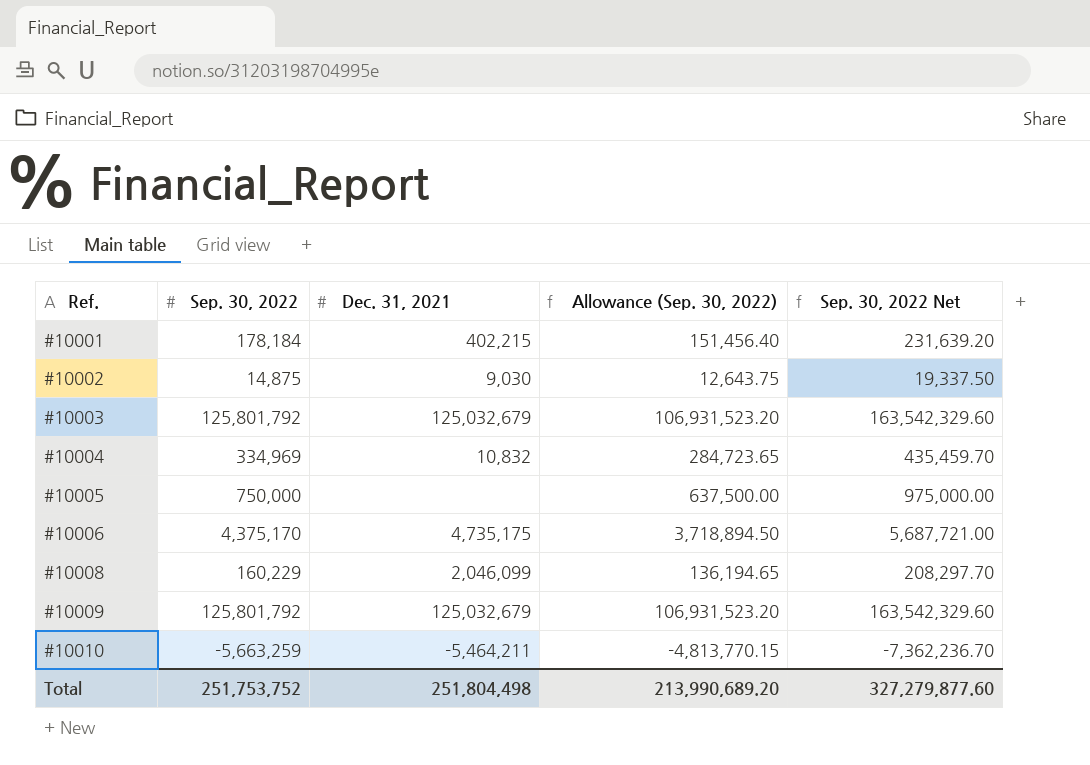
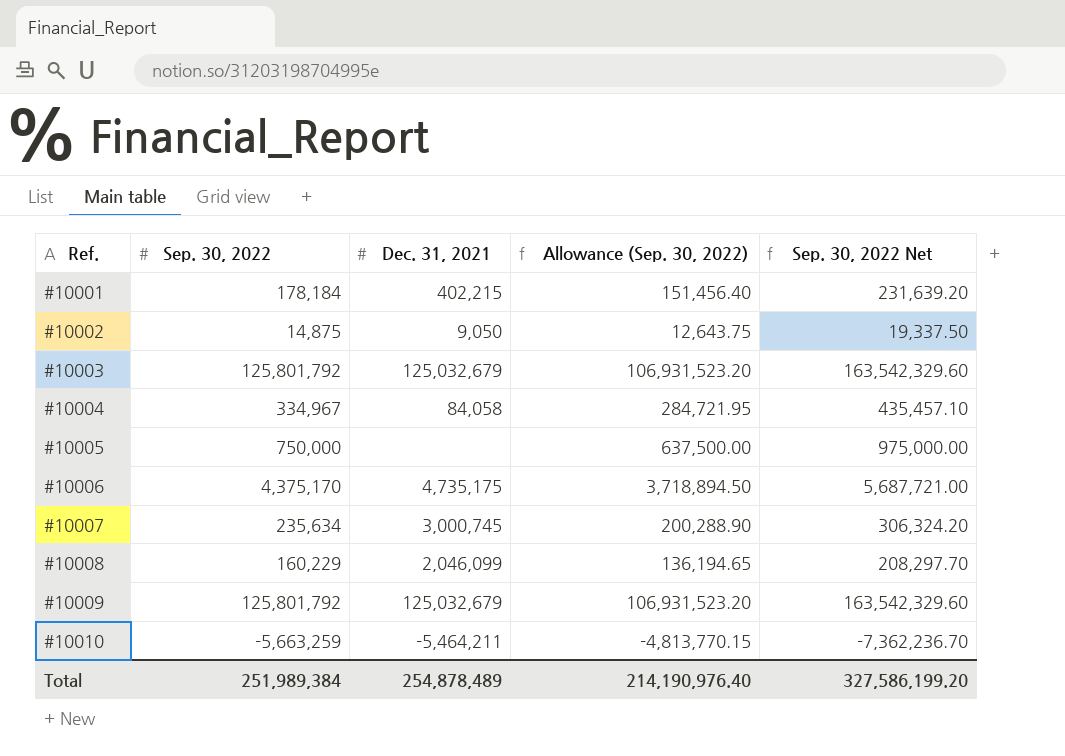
#10002 | Dec. 31, 2021: 9,030 -> 9,050
#10004 | Sep. 30, 2022: 334,969 -> 334,967
#10004 | Dec. 31, 2021: 10,832 -> 84,058
#10004 | Allowance (Sep. 30, 2022): 284,723.65 -> 284,721.95
#10004 | Sep. 30, 2022 Net: 435,459.70 -> 435,457.10
row #10007: none -> 235,634 | 3,000,745 | 200,288.90 | 306,324.20
Total | Sep. 30, 2022: 251,753,752 -> 251,989,384
Total | Dec. 31, 2021: 251,804,498 -> 254,878,489
Total | Allowance (Sep. 30, 2022): 213,990,689.20 -> 214,190,976.40
Total | Sep. 30, 2022 Net: 327,279,877.60 -> 327,586,199.20

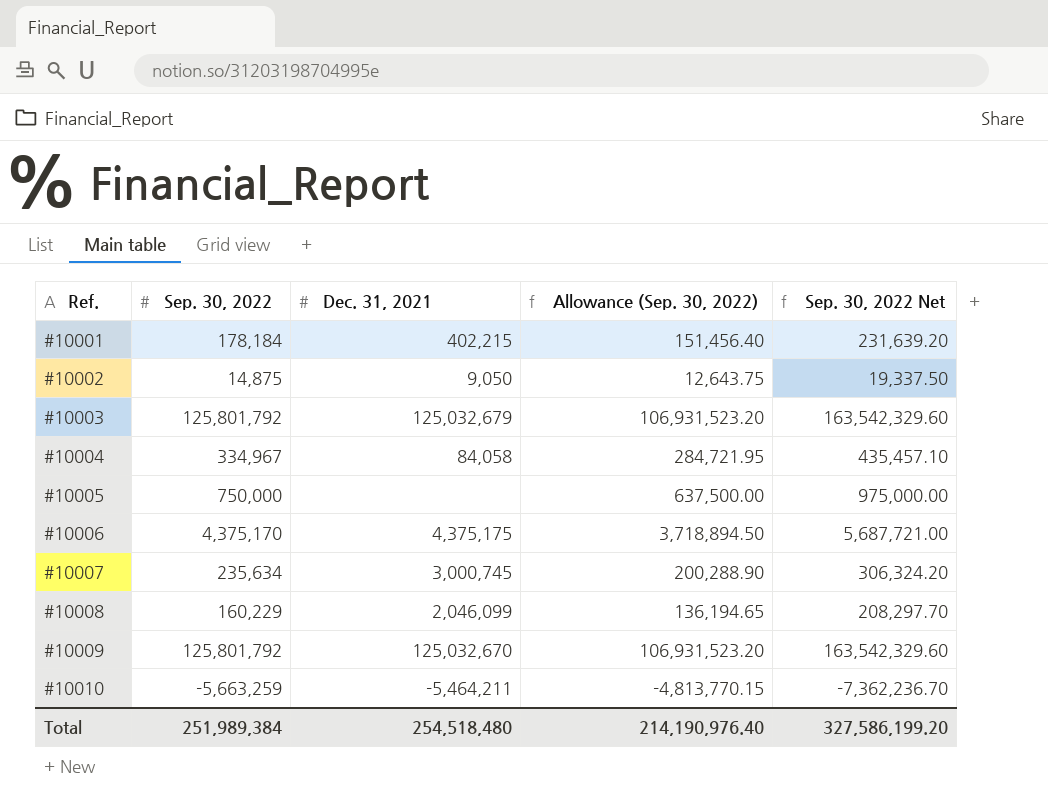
#10006 | Dec. 31, 2021: 4,735,175 -> 4,375,175
#10009 | Dec. 31, 2021: 125,032,679 -> 125,032,670
Total | Dec. 31, 2021: 254,878,489 -> 254,518,480

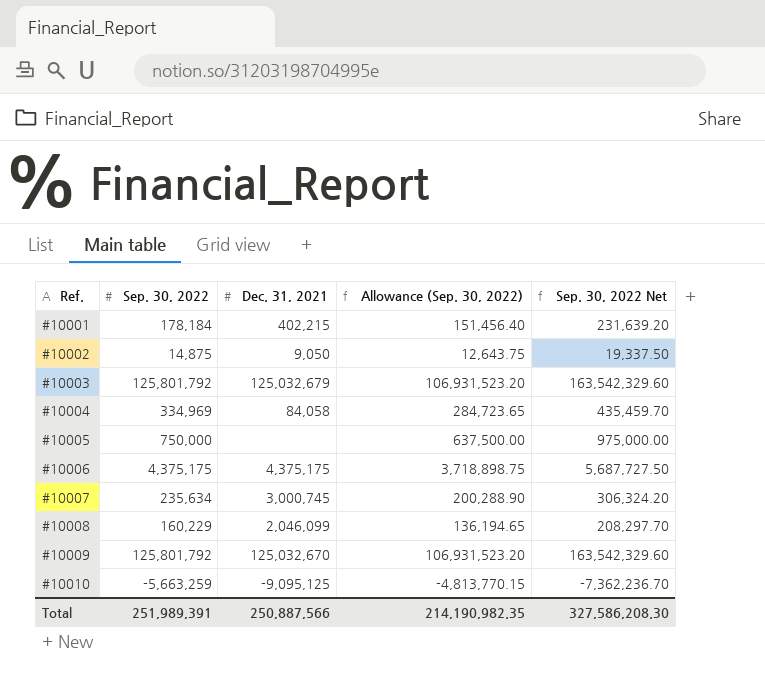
#10004 | Sep. 30, 2022: 334,967 -> 334,969
#10004 | Allowance (Sep. 30, 2022): 284,721.95 -> 284,723.65
#10004 | Sep. 30, 2022 Net: 435,457.10 -> 435,459.70
#10006 | Sep. 30, 2022: 4,375,170 -> 4,375,175
#10006 | Allowance (Sep. 30, 2022): 3,718,894.50 -> 3,718,898.75
#10006 | Sep. 30, 2022 Net: 5,687,721.00 -> 5,687,727.50
#10010 | Dec. 31, 2021: -5,464,211 -> -9,095,125
Total | Sep. 30, 2022: 251,989,384 -> 251,989,391
Total | Dec. 31, 2021: 254,518,480 -> 250,887,566
Total | Allowance (Sep. 30, 2022): 214,190,976.40 -> 214,190,982.35
Total | Sep. 30, 2022 Net: 327,586,199.20 -> 327,586,208.30

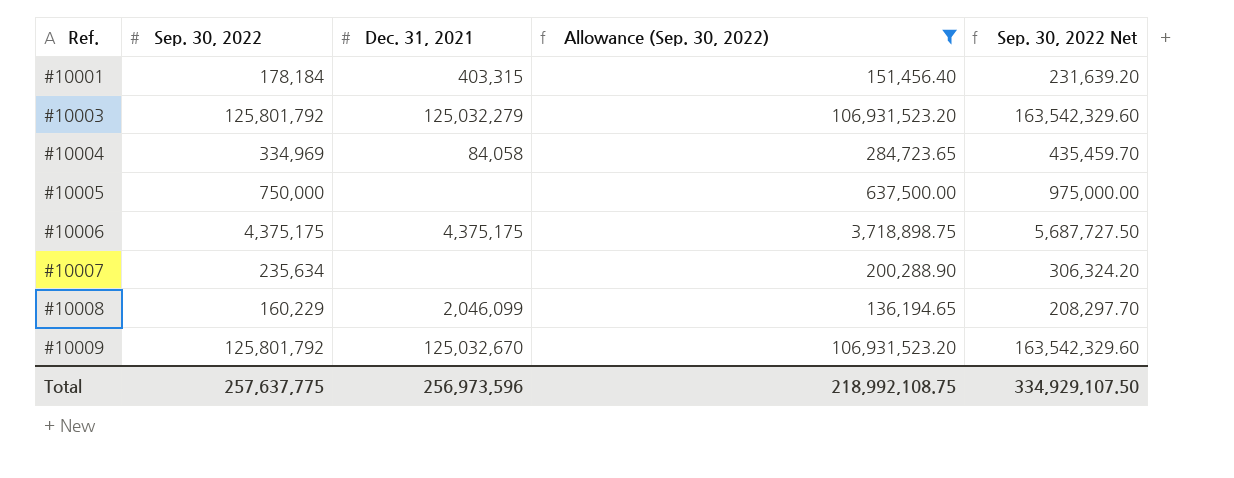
filter: none -> Allowance (Sep. 30, 2022) >= 136,194.65
#10001 | Dec. 31, 2021: 402,215 -> 403,315
#10003 | Dec. 31, 2021: 125,032,679 -> 125,032,279
#10007 | Dec. 31, 2021: 3,000,745 -> none
Total | Sep. 30, 2022: 251,989,391 -> 257,637,775
Total | Dec. 31, 2021: 250,887,566 -> 256,973,596
Total | Allowance (Sep. 30, 2022): 214,190,982.35 -> 218,992,108.75
Total | Sep. 30, 2022 Net: 327,586,208.30 -> 334,929,107.50

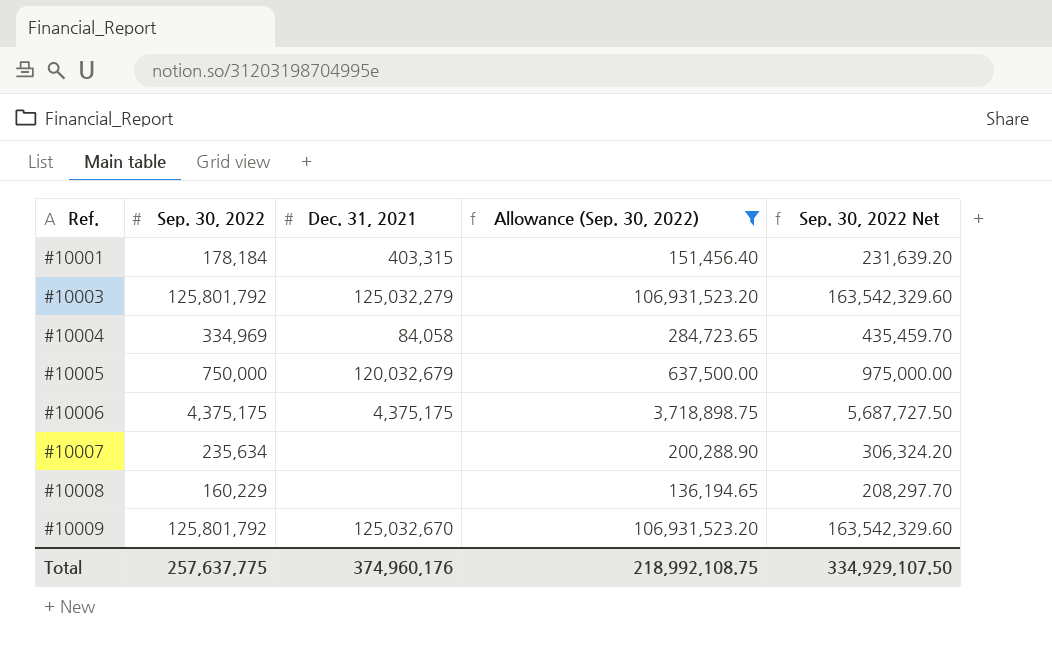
#10005 | Dec. 31, 2021: none -> 120,032,679
#10008 | Dec. 31, 2021: 2,046,099 -> none
Total | Dec. 31, 2021: 256,973,596 -> 374,960,176

